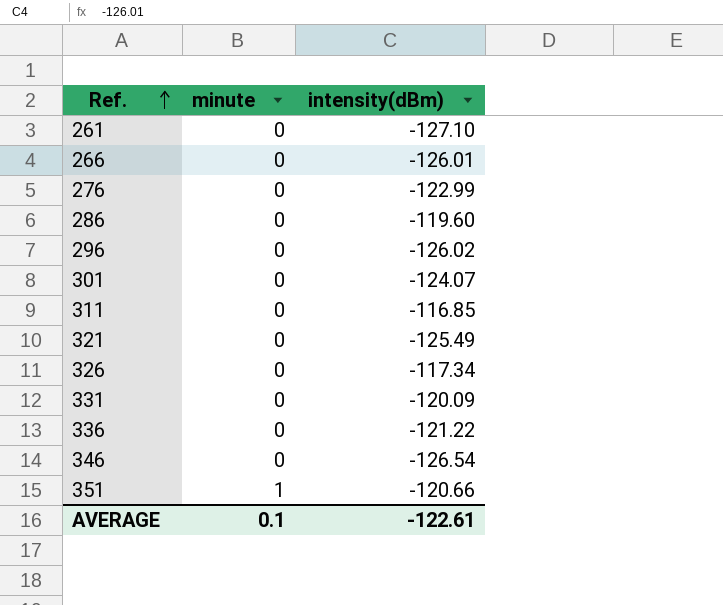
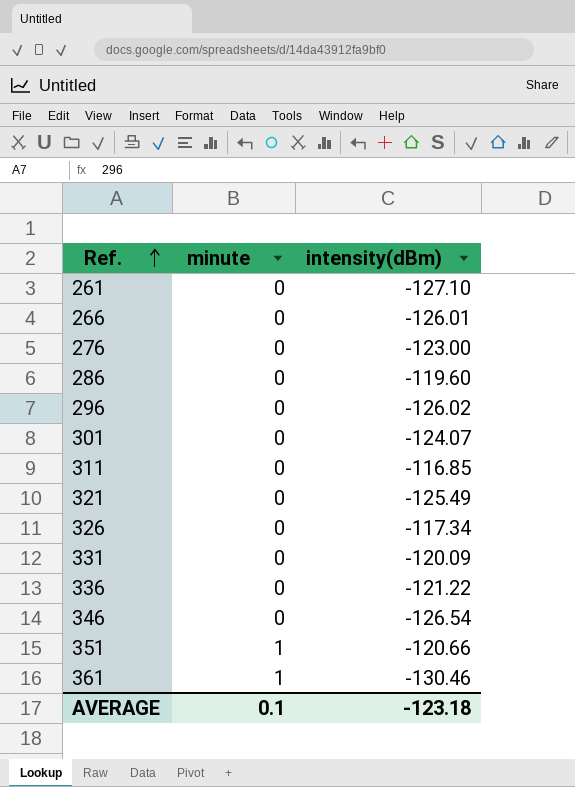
276 | intensity(dBm): -122.99 -> -123.00
row 361: none -> 1 | -130.46
AVERAGE | intensity(dBm): -122.61 -> -123.18

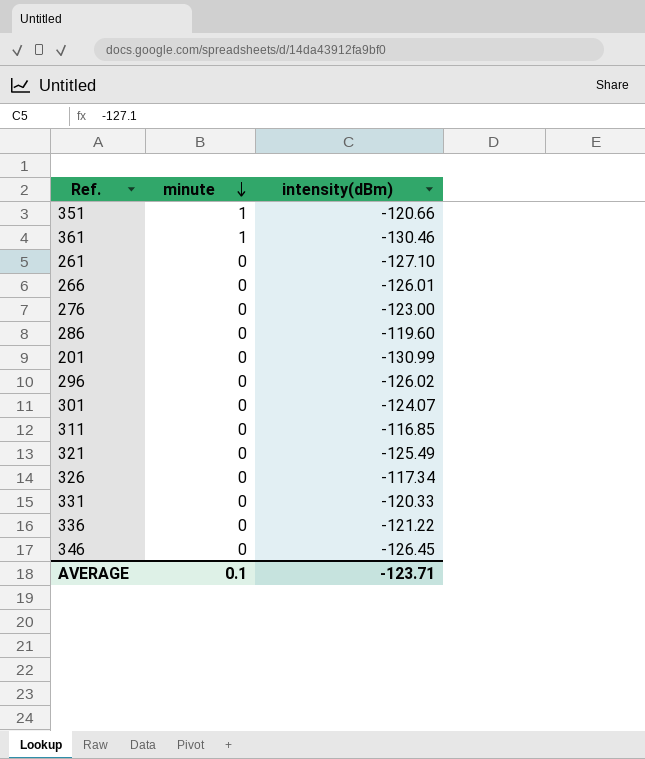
row order: Ref. ascending -> minute descending
row 201: none -> 0 | -130.99
331 | intensity(dBm): -120.09 -> -120.33
346 | intensity(dBm): -126.54 -> -126.45
AVERAGE | intensity(dBm): -123.18 -> -123.71

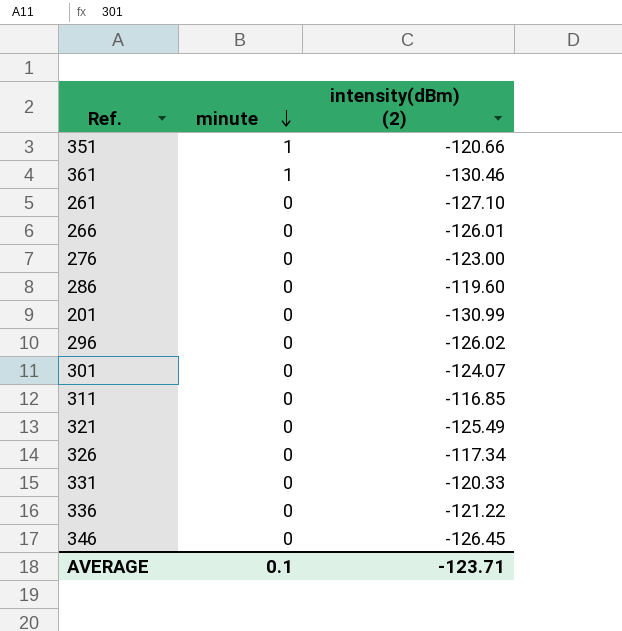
column name: intensity(dBm) -> intensity(dBm) (2)

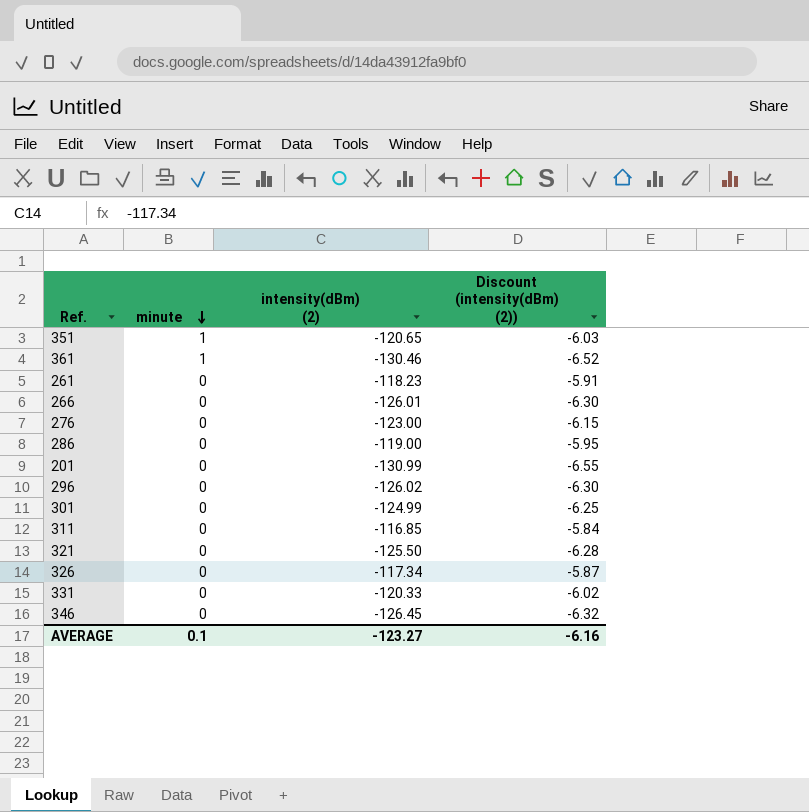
column Discount (intensity(dBm) (2)) | formula: none -> [intensity(dBm) (2)] * 0.05
row 336: 0 | -121.22 -> none
351 | intensity(dBm) (2): -120.66 -> -120.65
261 | intensity(dBm) (2): -127.10 -> -118.23
286 | intensity(dBm) (2): -119.60 -> -119.00
301 | intensity(dBm) (2): -124.07 -> -124.99
321 | intensity(dBm) (2): -125.49 -> -125.50
AVERAGE | intensity(dBm) (2): -123.71 -> -123.27

